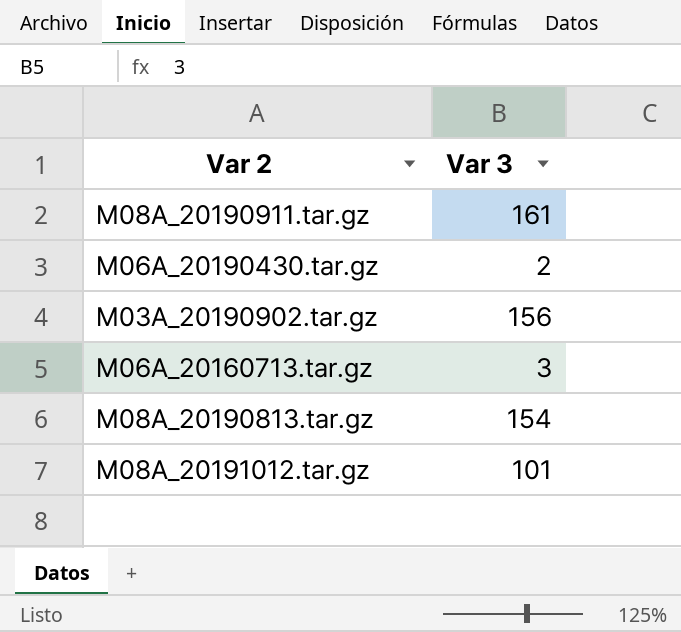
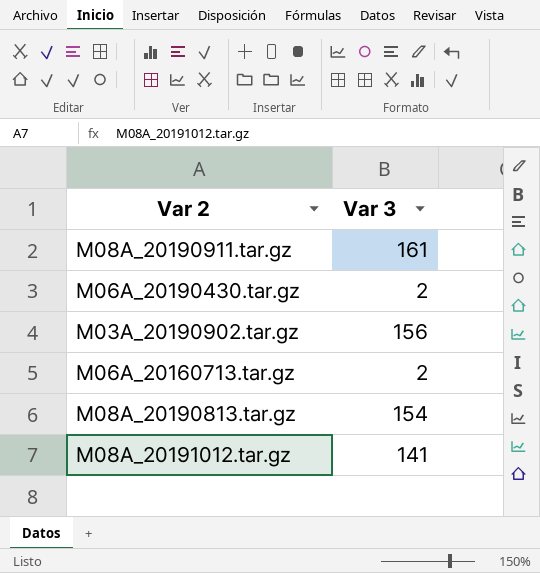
M06A_20160713.tar.gz | Var 3: 3 -> 2
M08A_20191012.tar.gz | Var 3: 101 -> 141

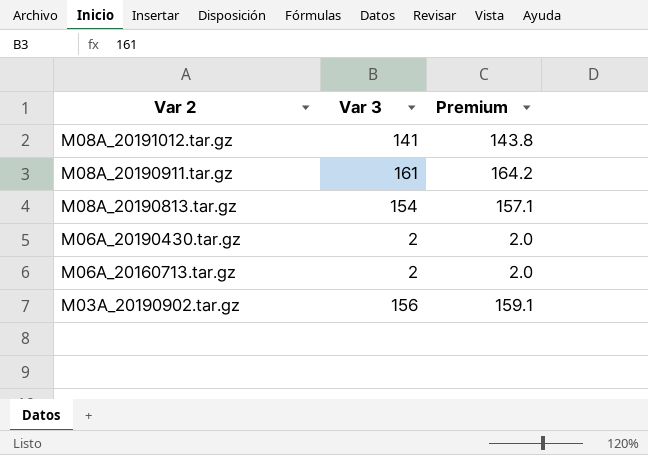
row order: none -> Var 2 descending
column Premium | formula: none -> [Var 3] * 1.02

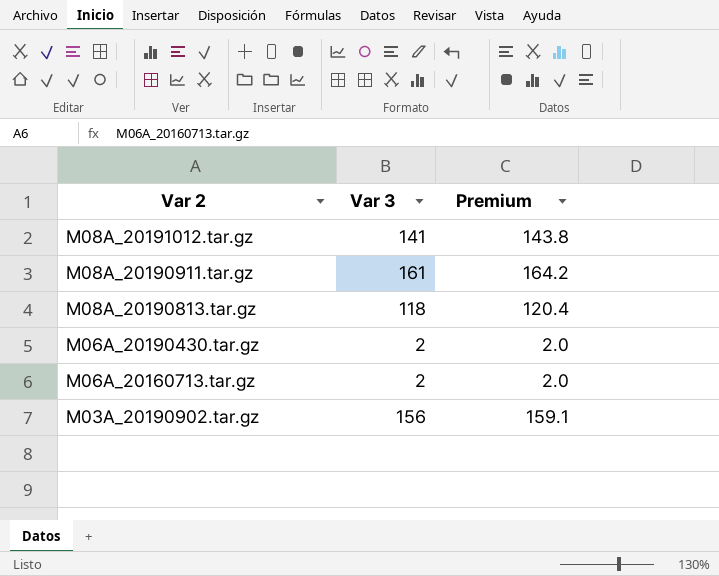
M08A_20190813.tar.gz | Var 3: 154 -> 118
M08A_20190813.tar.gz | Premium: 157.1 -> 120.4

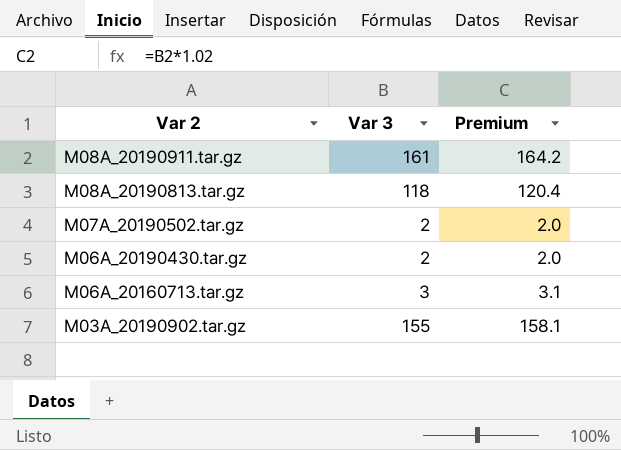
row M08A_20191012.tar.gz: 141 | 143.8 -> none
row M07A_20190502.tar.gz: none -> 2 | 2.0
M06A_20160713.tar.gz | Var 3: 2 -> 3
M06A_20160713.tar.gz | Premium: 2.0 -> 3.1
M03A_20190902.tar.gz | Var 3: 156 -> 155
M03A_20190902.tar.gz | Premium: 159.1 -> 158.1

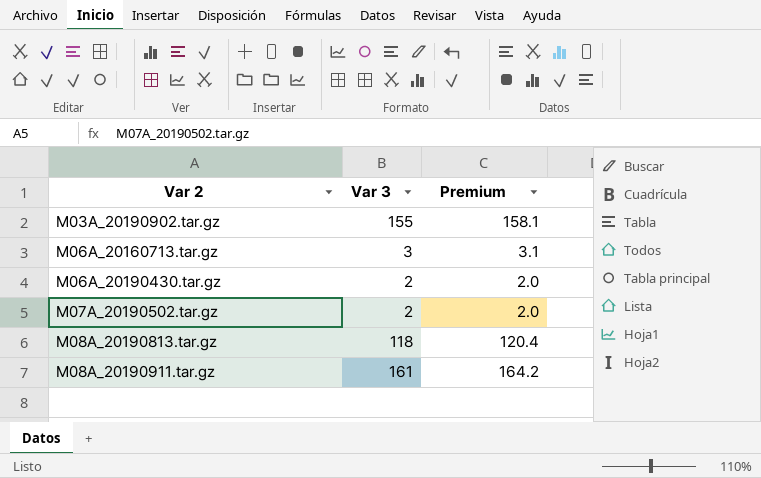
row order: Var 2 descending -> Var 2 ascending

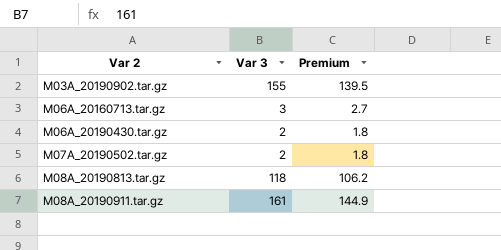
column Premium | formula: [Var 3] * 1.02 -> [Var 3] * 0.9

